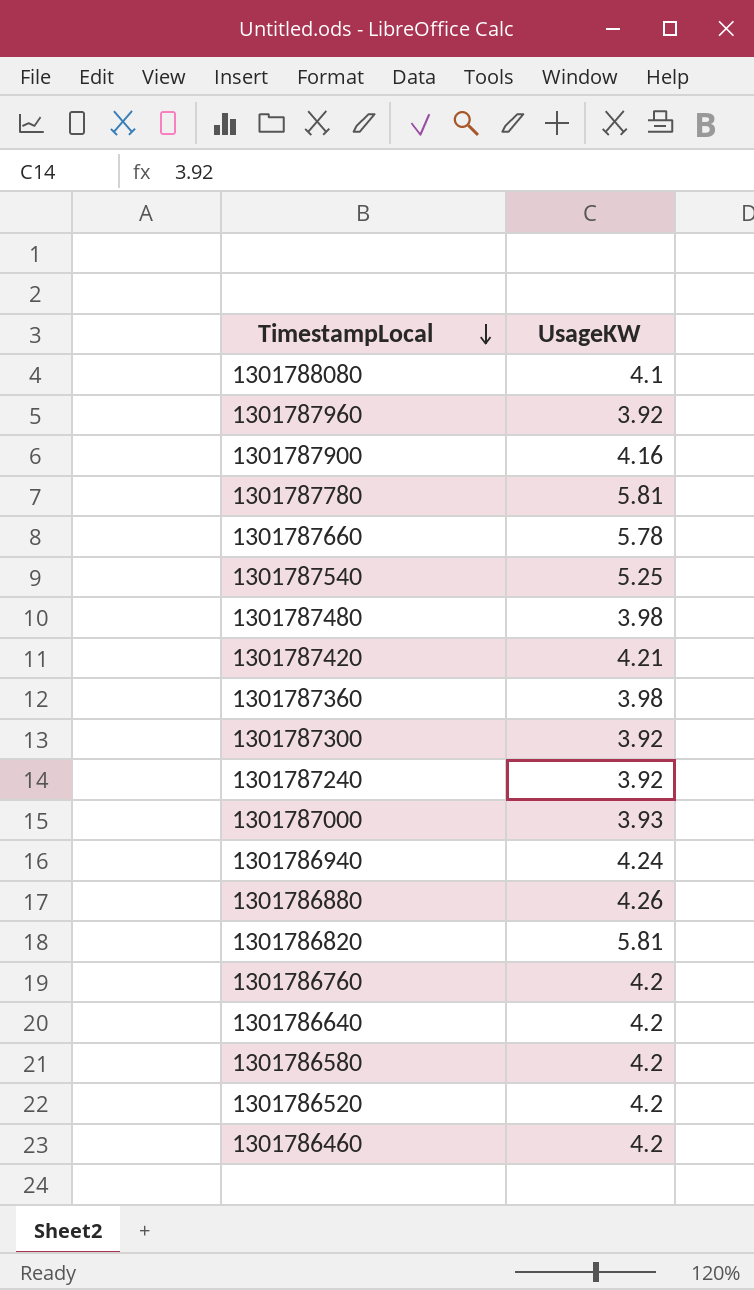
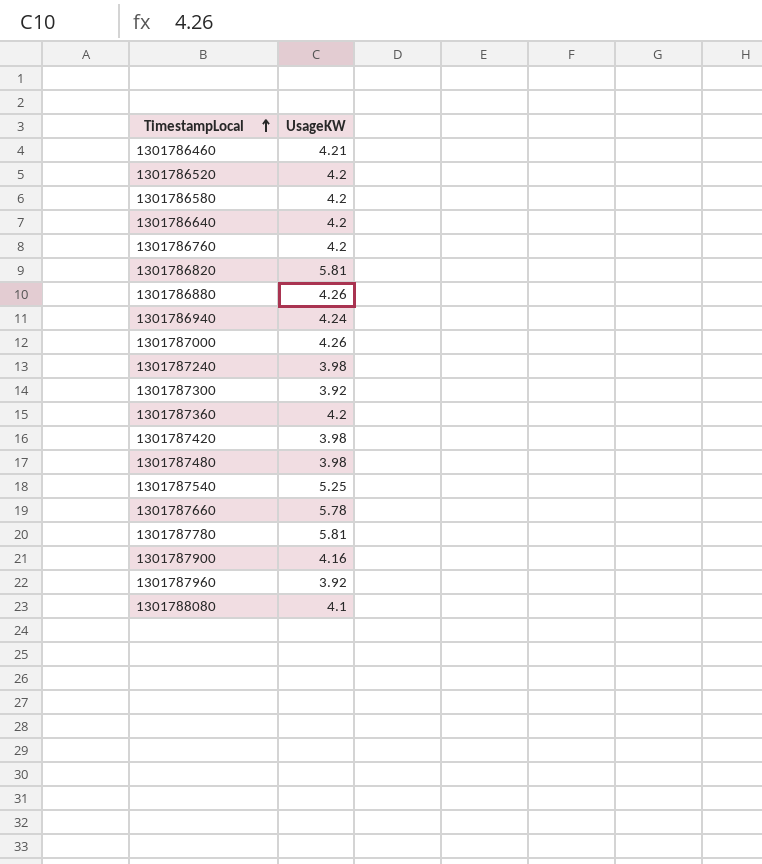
row order: TimestampLocal descending -> TimestampLocal ascending
1301786460 | UsageKW: 4.2 -> 4.21
1301787000 | UsageKW: 3.93 -> 4.26
1301787240 | UsageKW: 3.92 -> 3.98
1301787360 | UsageKW: 3.98 -> 4.2
1301787420 | UsageKW: 4.21 -> 3.98

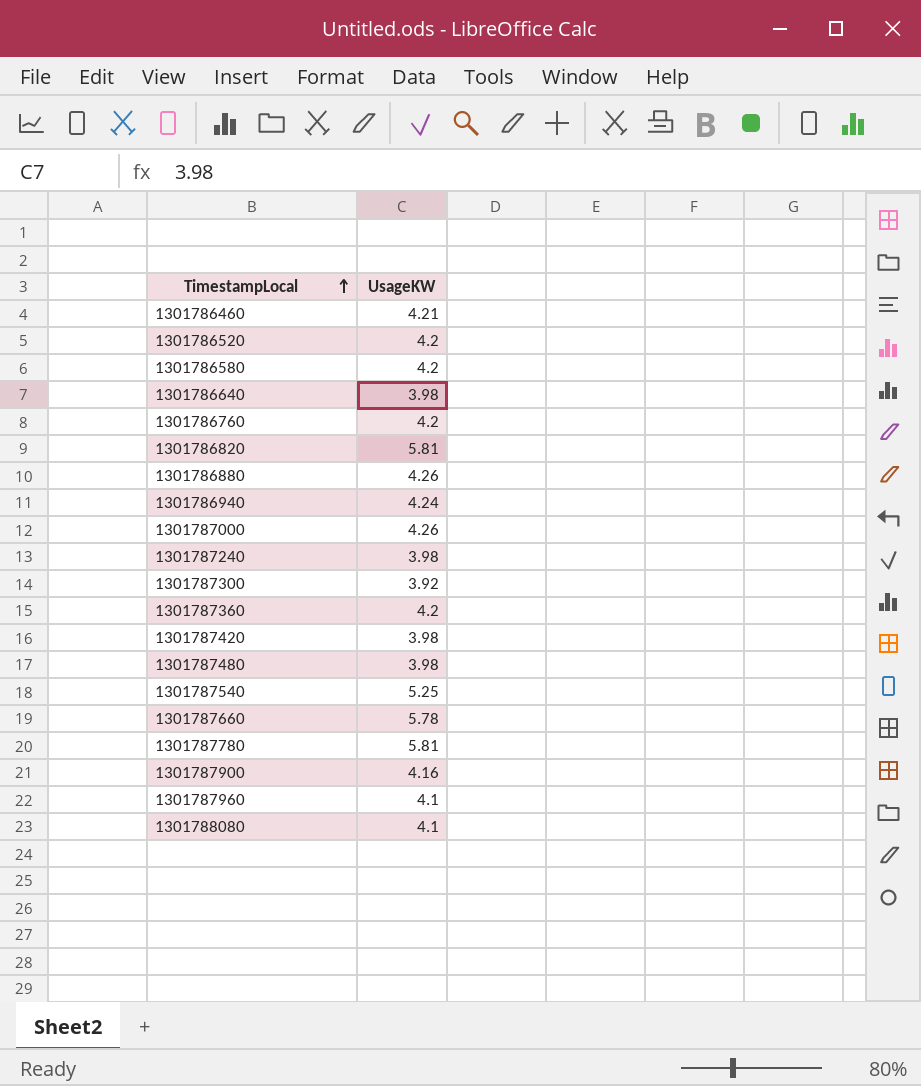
1301786640 | UsageKW: 4.2 -> 3.98
1301787960 | UsageKW: 3.92 -> 4.1

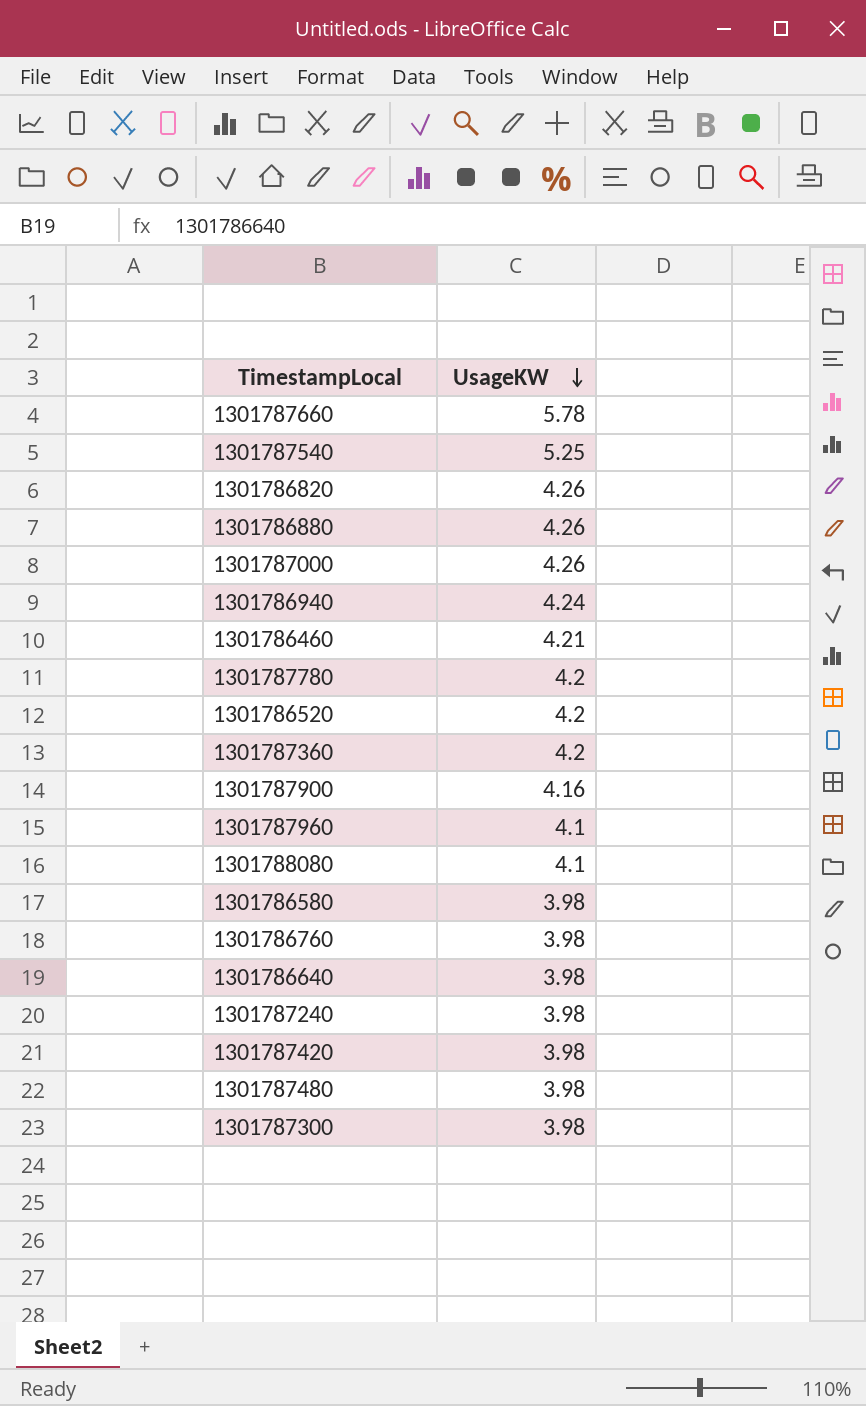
row order: TimestampLocal ascending -> UsageKW descending
1301786820 | UsageKW: 5.81 -> 4.26
1301787780 | UsageKW: 5.81 -> 4.2
1301786580 | UsageKW: 4.2 -> 3.98
1301786760 | UsageKW: 4.2 -> 3.98
1301787300 | UsageKW: 3.92 -> 3.98

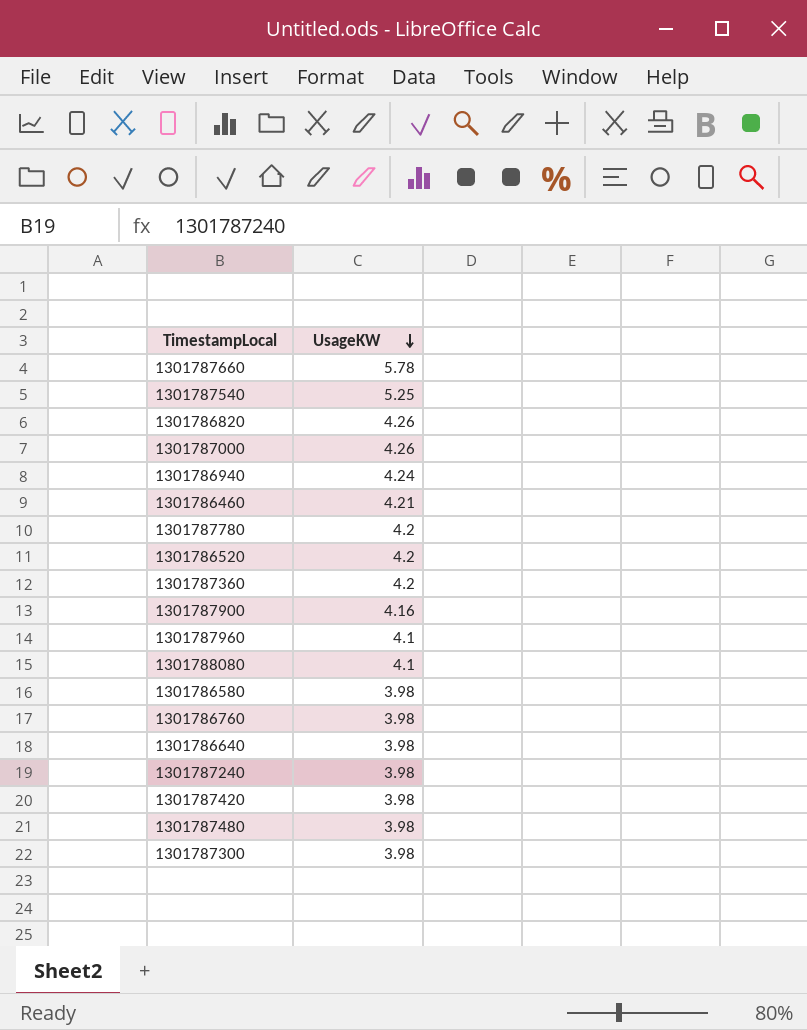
row 1301786880: 4.26 -> none

